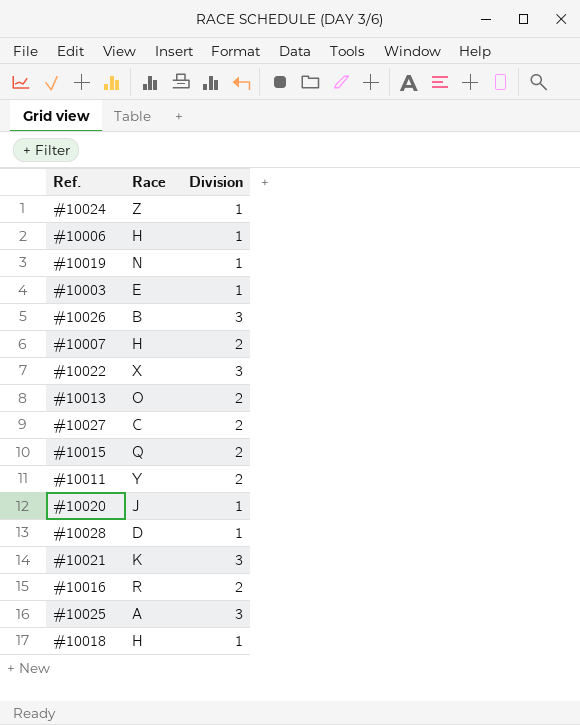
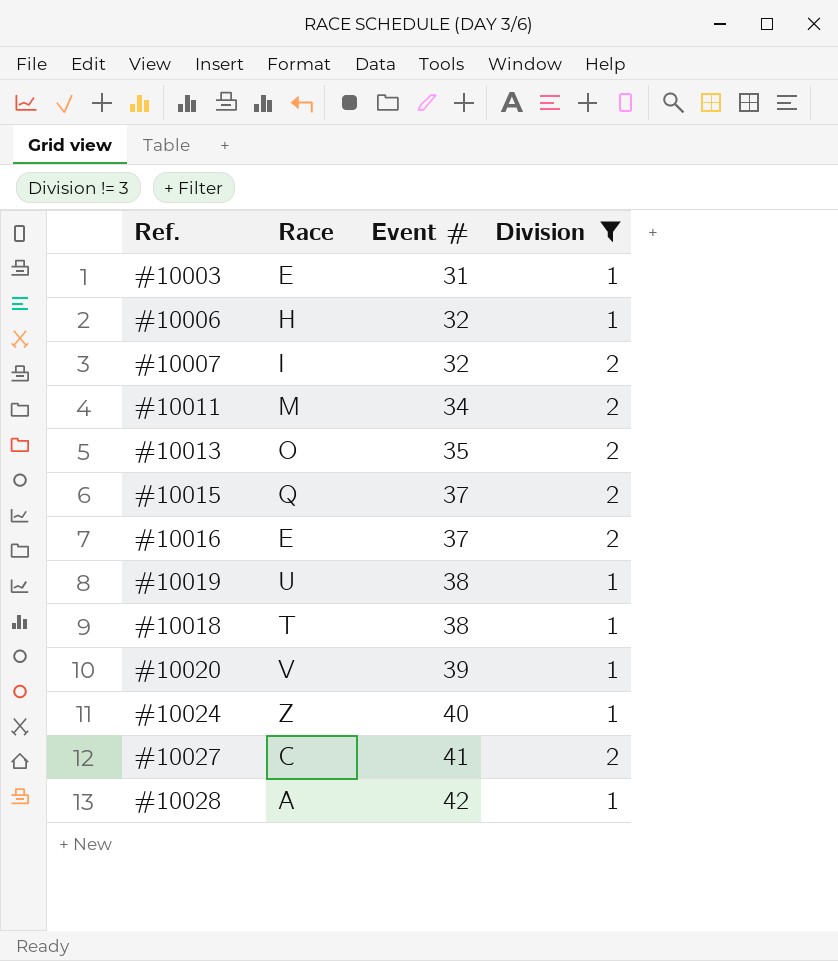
filter: none -> Division != 3
row order: none -> Event # ascending
column Event # | position: none -> 3
#10007 | Race: H -> I
#10011 | Race: Y -> M
#10016 | Race: R -> E
#10019 | Race: N -> U
#10018 | Race: H -> T
#10020 | Race: J -> V
#10028 | Race: D -> A

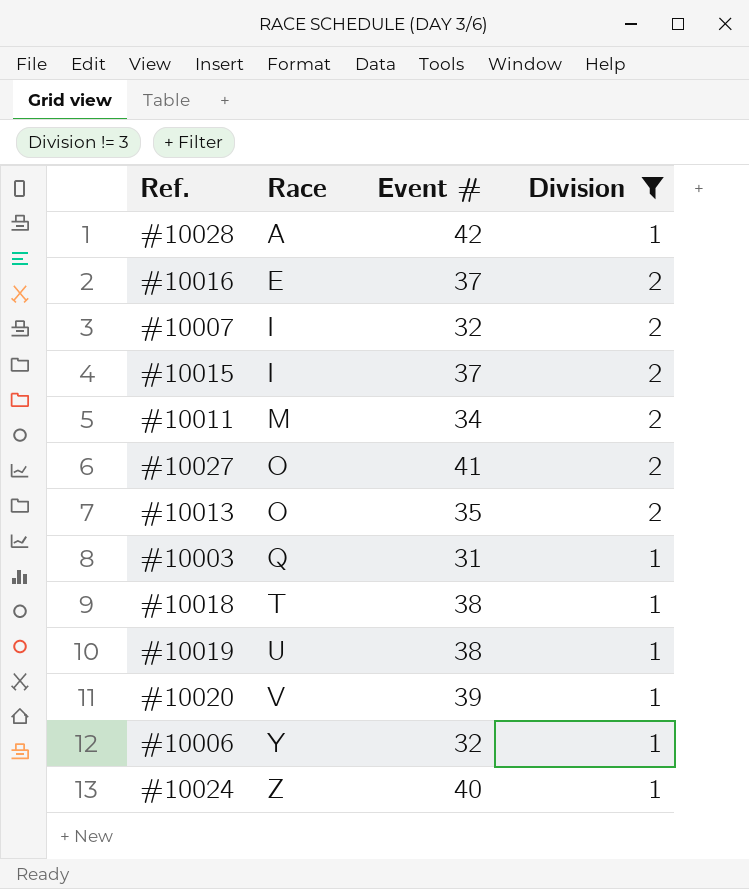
row order: Event # ascending -> Race ascending
#10015 | Race: Q -> I
#10027 | Race: C -> O
#10003 | Race: E -> Q
#10006 | Race: H -> Y

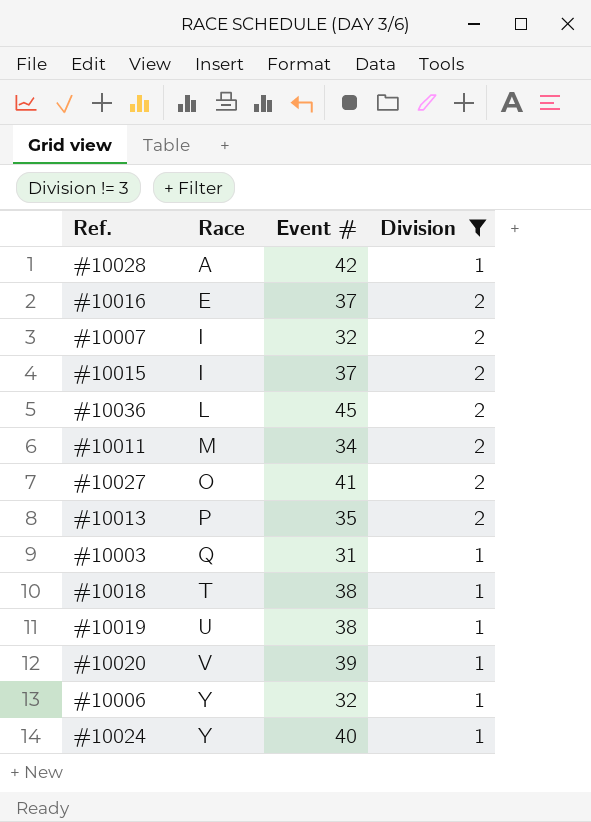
row #10036: none -> L | 45 | 2
#10013 | Race: O -> P
#10024 | Race: Z -> Y

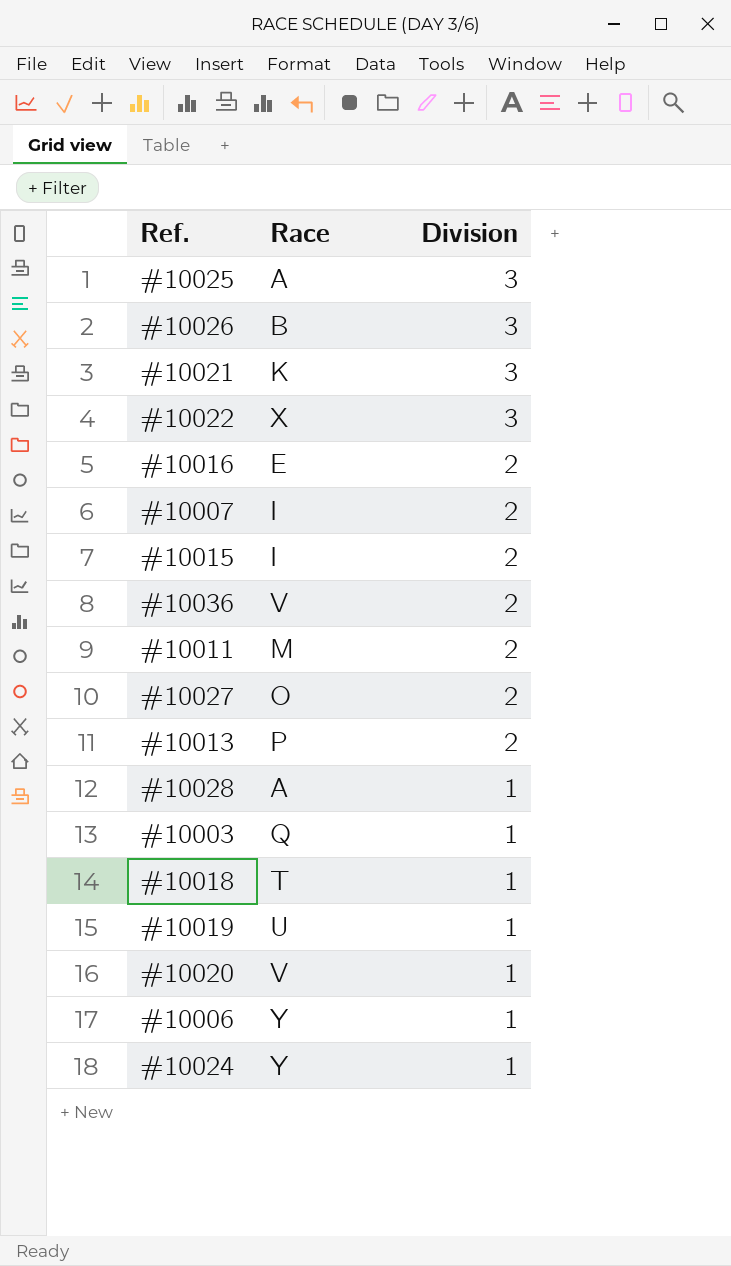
filter: Division != 3 -> none
row order: Race ascending -> Division descending
column Event # | position: 3 -> none
#10036 | Race: L -> V

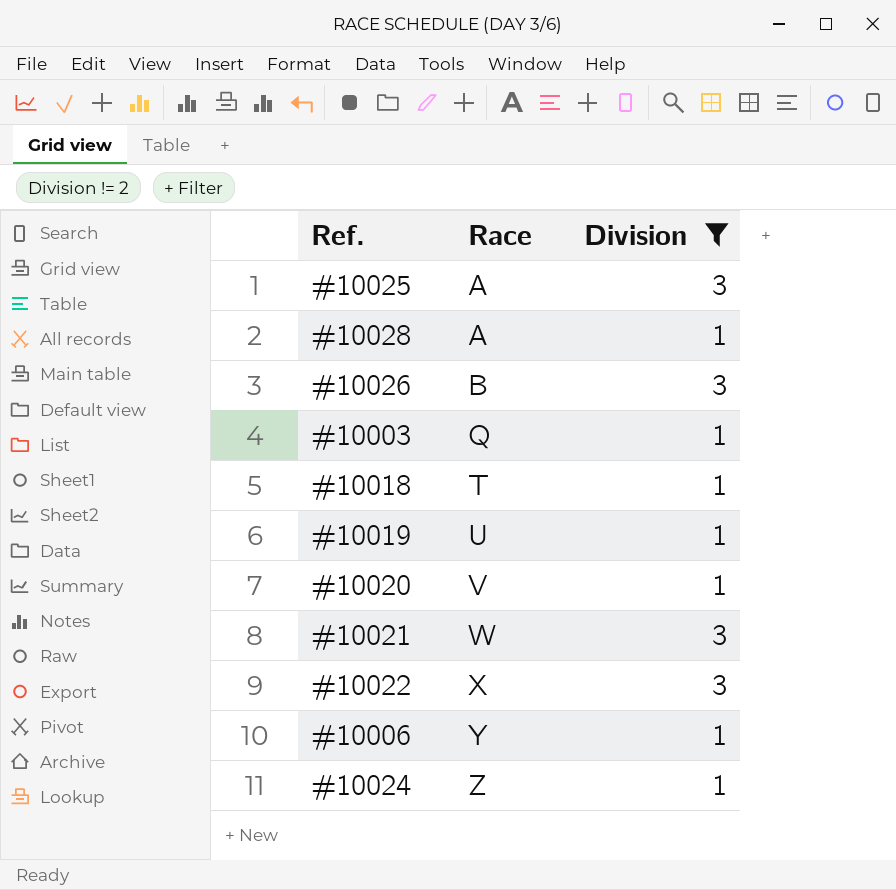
filter: none -> Division != 2
row order: Division descending -> Race ascending
#10021 | Race: K -> W
#10024 | Race: Y -> Z

